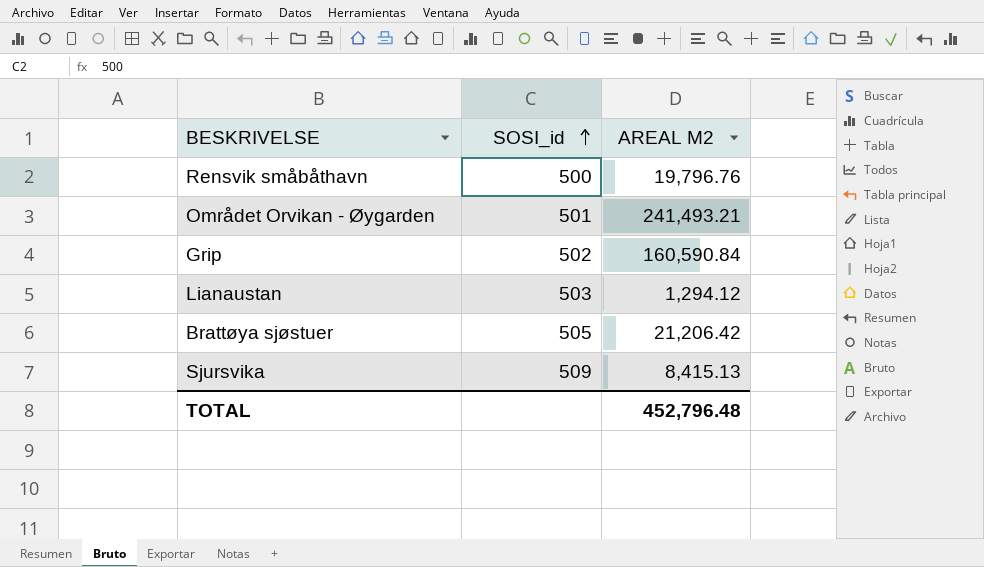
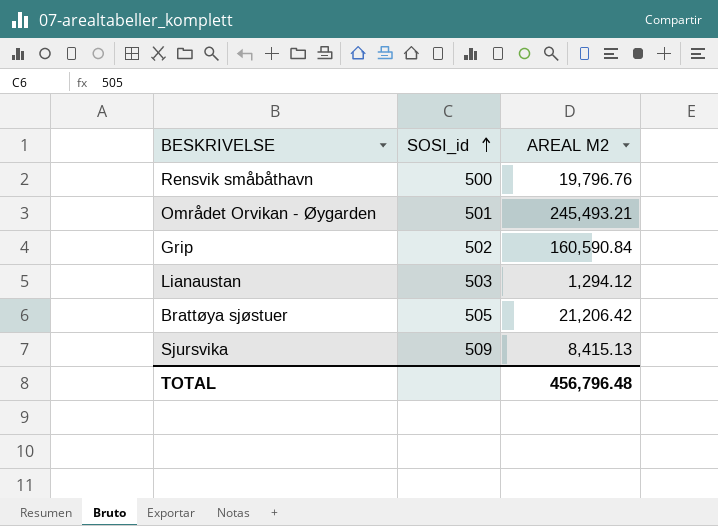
Området Orvikan - Øygarden | AREAL M2: 241,493.21 -> 245,493.21
TOTAL | AREAL M2: 452,796.48 -> 456,796.48

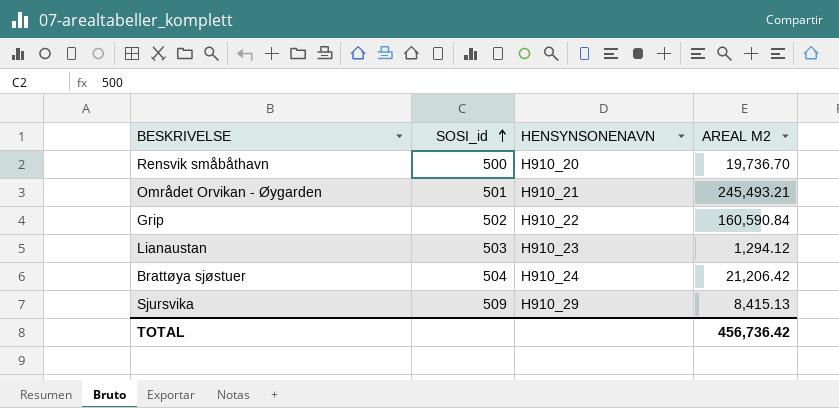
column HENSYNSONENAVN | position: none -> 3
Rensvik småbåthavn | AREAL M2: 19,796.76 -> 19,736.70
Brattøya sjøstuer | SOSI_id: 505 -> 504
TOTAL | AREAL M2: 456,796.48 -> 456,736.42

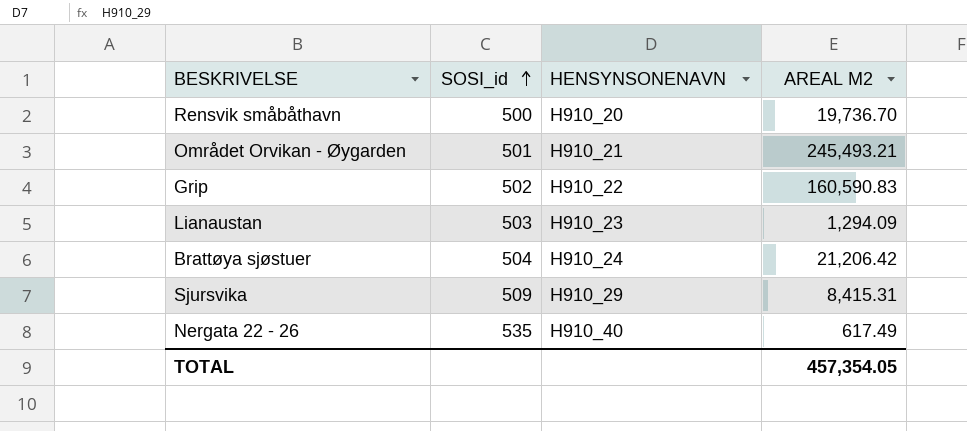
Grip | AREAL M2: 160,590.84 -> 160,590.83
Lianaustan | AREAL M2: 1,294.12 -> 1,294.09
Sjursvika | AREAL M2: 8,415.13 -> 8,415.31
row Nergata 22 - 26: none -> 535 | H910_40 | 617.49
TOTAL | AREAL M2: 456,736.42 -> 457,354.05

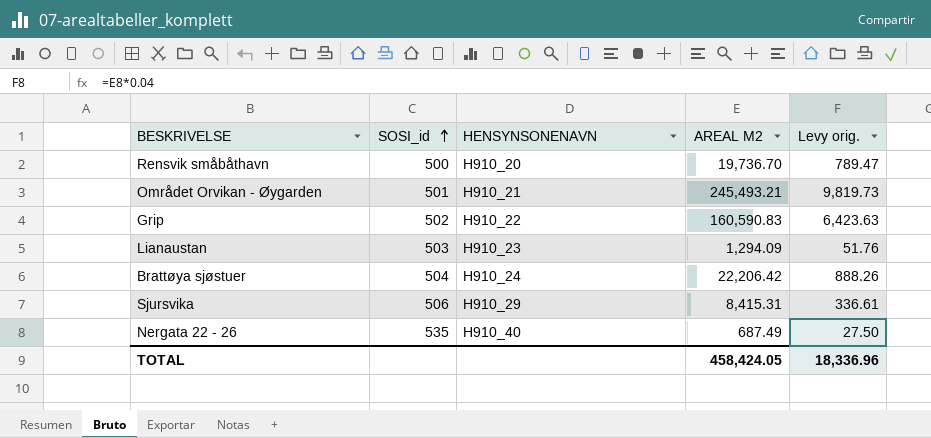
column Levy orig. | formula: none -> [AREAL M2] * 0.04
Brattøya sjøstuer | AREAL M2: 21,206.42 -> 22,206.42
Sjursvika | SOSI_id: 509 -> 506
Nergata 22 - 26 | AREAL M2: 617.49 -> 687.49
TOTAL | AREAL M2: 457,354.05 -> 458,424.05

